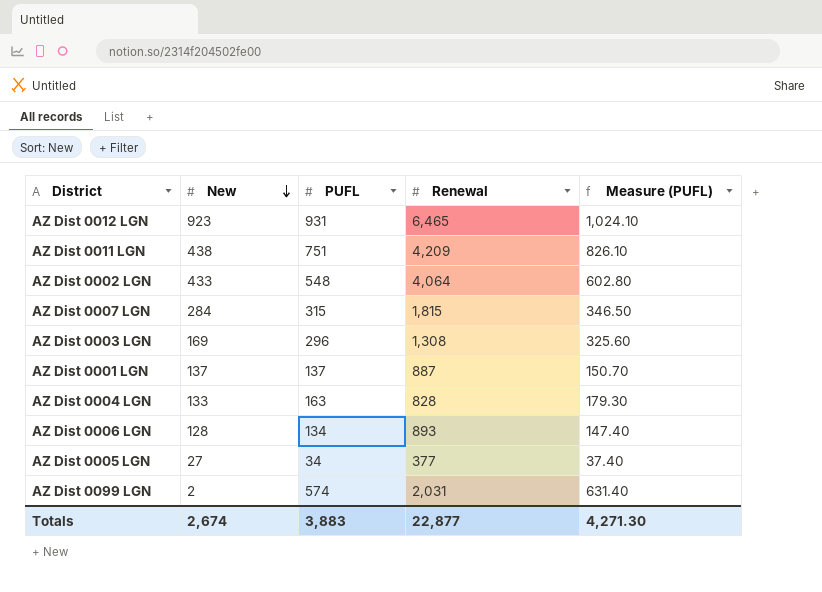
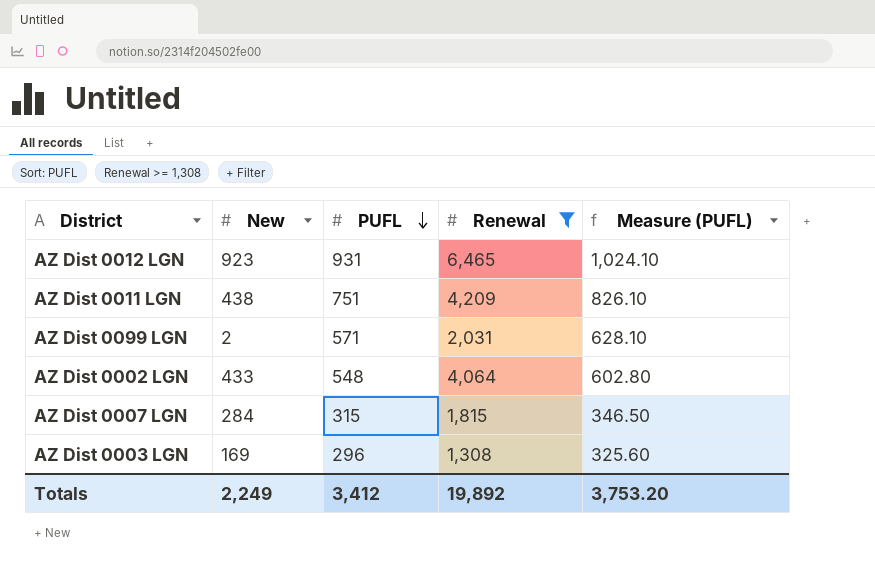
filter: none -> Renewal >= 1,308
row order: New descending -> PUFL descending
AZ Dist 0099 LGN | PUFL: 574 -> 571
AZ Dist 0099 LGN | Measure (PUFL): 631.40 -> 628.10
Totals | New: 2,674 -> 2,249
Totals | PUFL: 3,883 -> 3,412
Totals | Renewal: 22,877 -> 19,892
Totals | Measure (PUFL): 4,271.30 -> 3,753.20

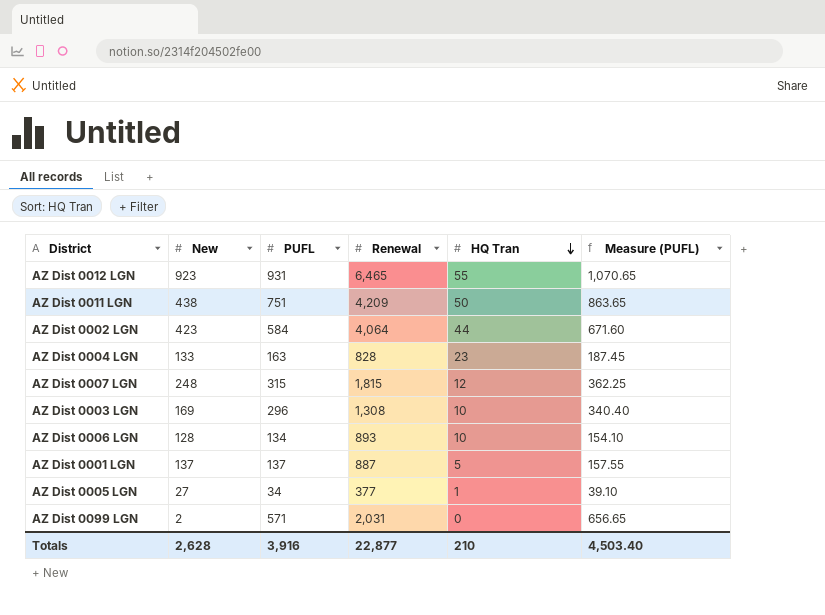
filter: Renewal >= 1,308 -> none
row order: PUFL descending -> HQ Tran descending
column HQ Tran | position: none -> 5
column Measure (PUFL) | formula: [PUFL] * 1.1 -> [PUFL] * 1.15
AZ Dist 0002 LGN | New: 433 -> 423
AZ Dist 0002 LGN | PUFL: 548 -> 584
AZ Dist 0007 LGN | New: 284 -> 248
Totals | New: 2,249 -> 2,628
Totals | PUFL: 3,412 -> 3,916
Totals | Renewal: 19,892 -> 22,877
Totals | Measure (PUFL): 3,753.20 -> 4,503.40

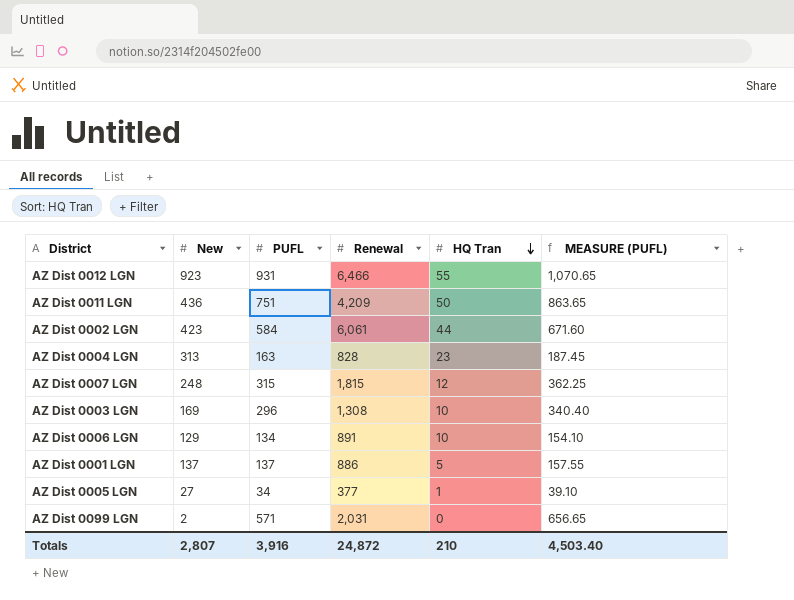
column name: Measure (PUFL) -> MEASURE (PUFL)
AZ Dist 0012 LGN | Renewal: 6,465 -> 6,466
AZ Dist 0011 LGN | New: 438 -> 436
AZ Dist 0002 LGN | Renewal: 4,064 -> 6,061
AZ Dist 0004 LGN | New: 133 -> 313
AZ Dist 0006 LGN | New: 128 -> 129
AZ Dist 0006 LGN | Renewal: 893 -> 891
AZ Dist 0001 LGN | Renewal: 887 -> 886
Totals | New: 2,628 -> 2,807
Totals | Renewal: 22,877 -> 24,872

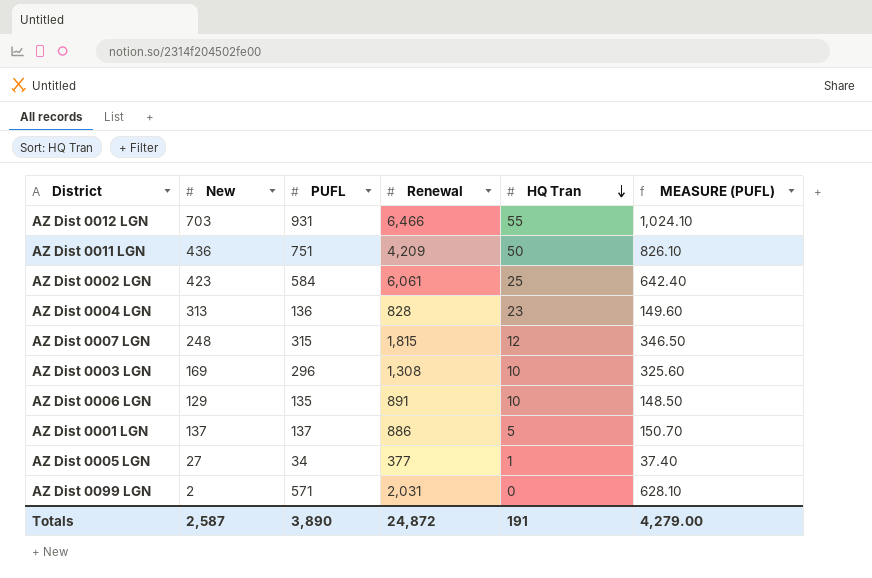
column MEASURE (PUFL) | formula: [PUFL] * 1.15 -> [PUFL] * 1.1
AZ Dist 0012 LGN | New: 923 -> 703
AZ Dist 0002 LGN | HQ Tran: 44 -> 25
AZ Dist 0004 LGN | PUFL: 163 -> 136
AZ Dist 0006 LGN | PUFL: 134 -> 135
Totals | New: 2,807 -> 2,587
Totals | PUFL: 3,916 -> 3,890
Totals | HQ Tran: 210 -> 191
Totals | MEASURE (PUFL): 4,503.40 -> 4,279.00

